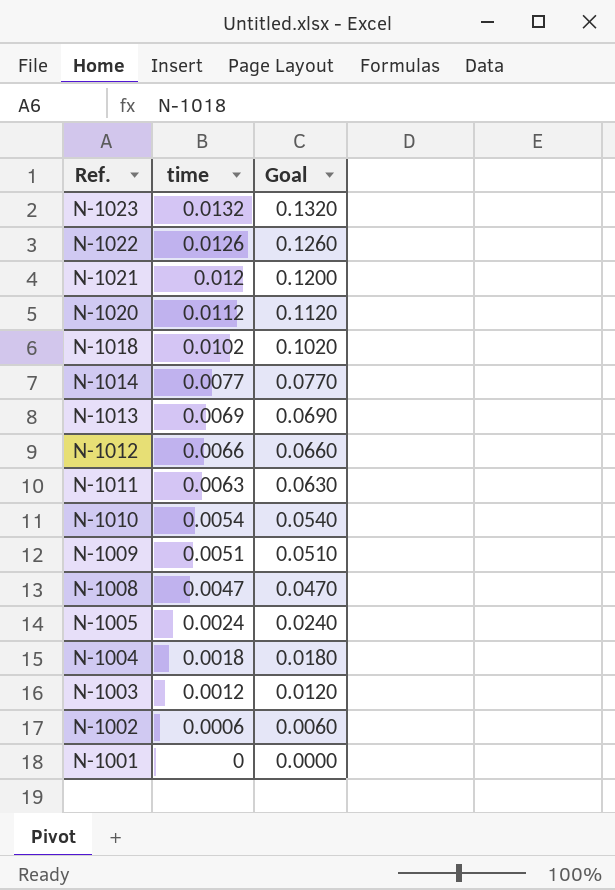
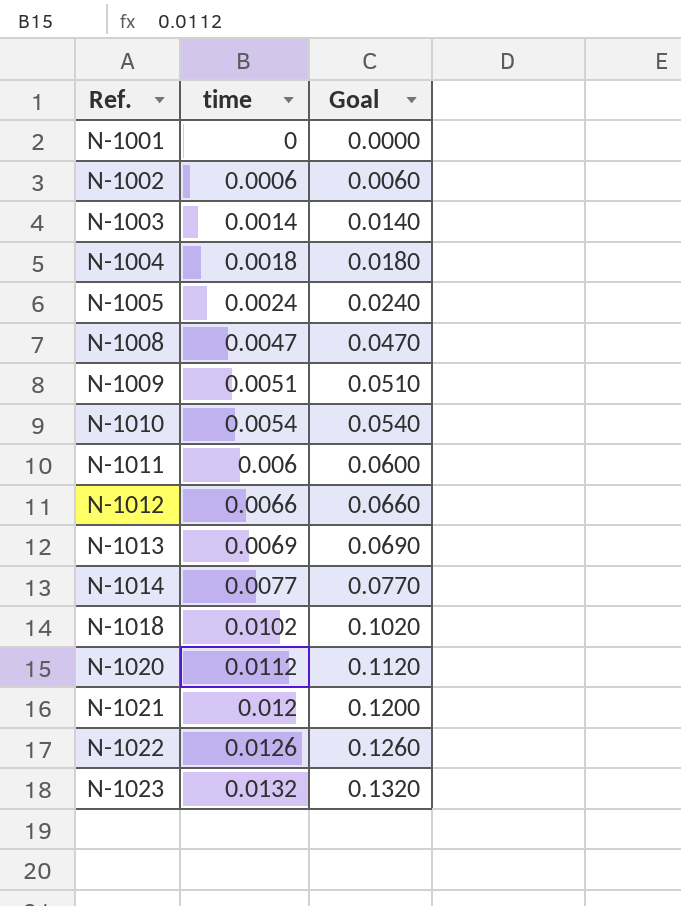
row order: Ref. descending -> Ref. ascending
N-1003 | time: 0.0012 -> 0.0014
N-1003 | Goal: 0.0120 -> 0.0140
N-1011 | time: 0.0063 -> 0.006
N-1011 | Goal: 0.0630 -> 0.0600

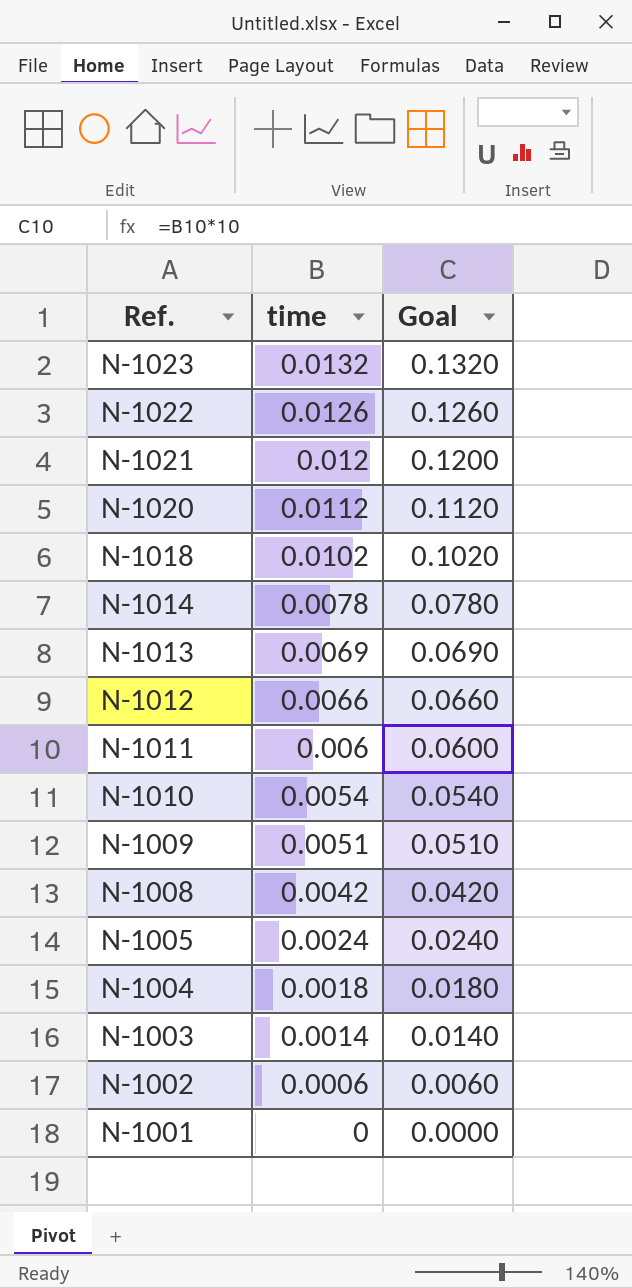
row order: Ref. ascending -> Ref. descending
N-1014 | time: 0.0077 -> 0.0078
N-1014 | Goal: 0.0770 -> 0.0780
N-1008 | time: 0.0047 -> 0.0042
N-1008 | Goal: 0.0470 -> 0.0420

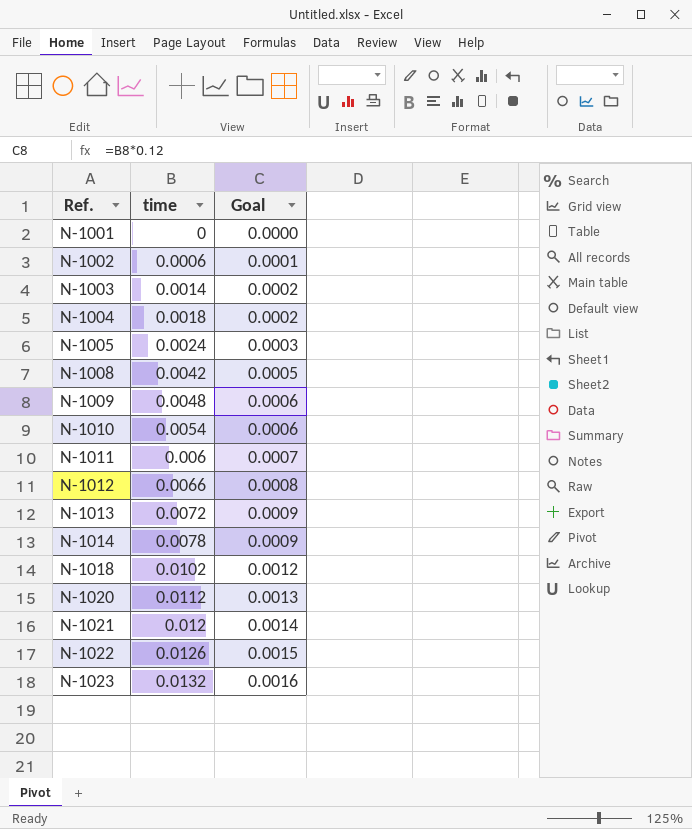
row order: Ref. descending -> Ref. ascending
column Goal | formula: [time] * 10 -> [time] * 0.12
N-1009 | time: 0.0051 -> 0.0048
N-1013 | time: 0.0069 -> 0.0072

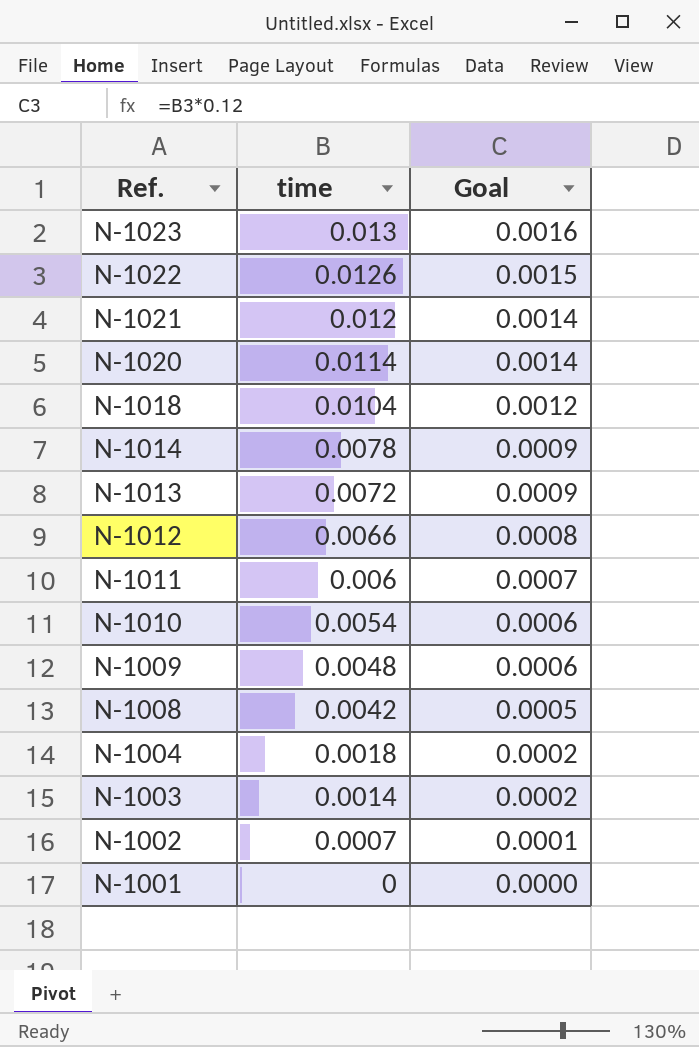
row order: Ref. ascending -> Ref. descending
row N-1005: 0.0024 | 0.0003 -> none
N-1023 | time: 0.0132 -> 0.013
N-1020 | time: 0.0112 -> 0.0114
N-1020 | Goal: 0.0013 -> 0.0014
N-1018 | time: 0.0102 -> 0.0104
N-1002 | time: 0.0006 -> 0.0007

